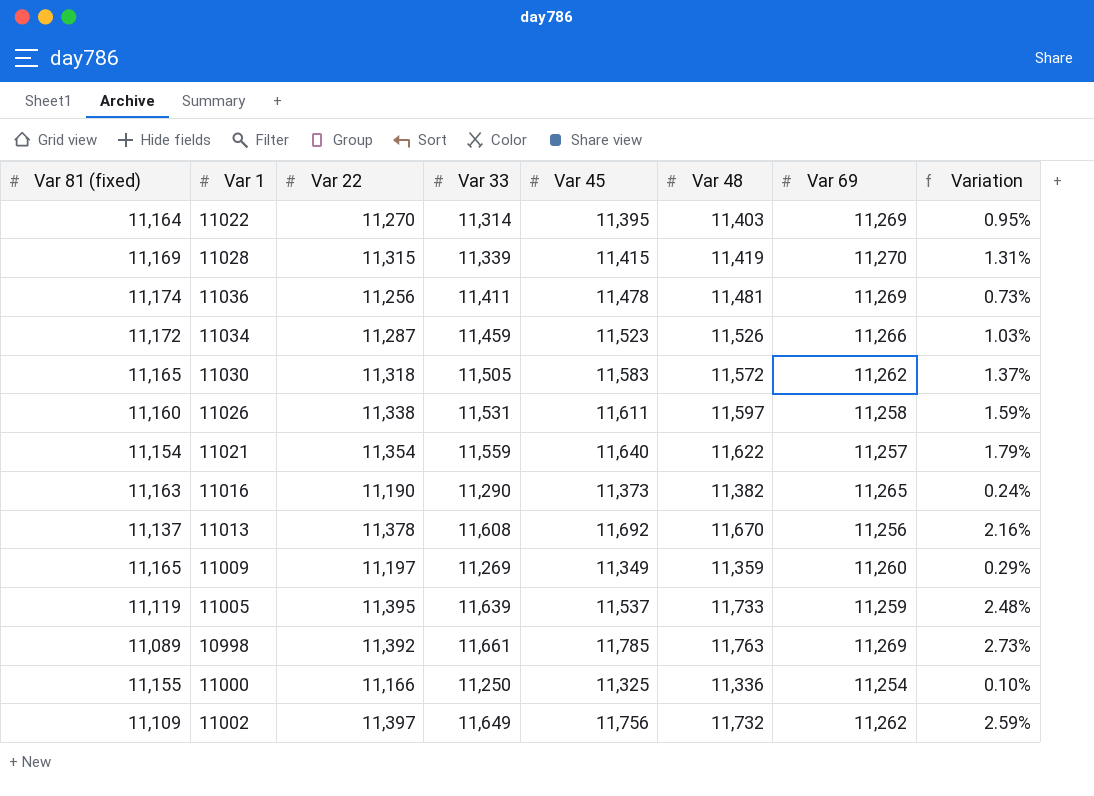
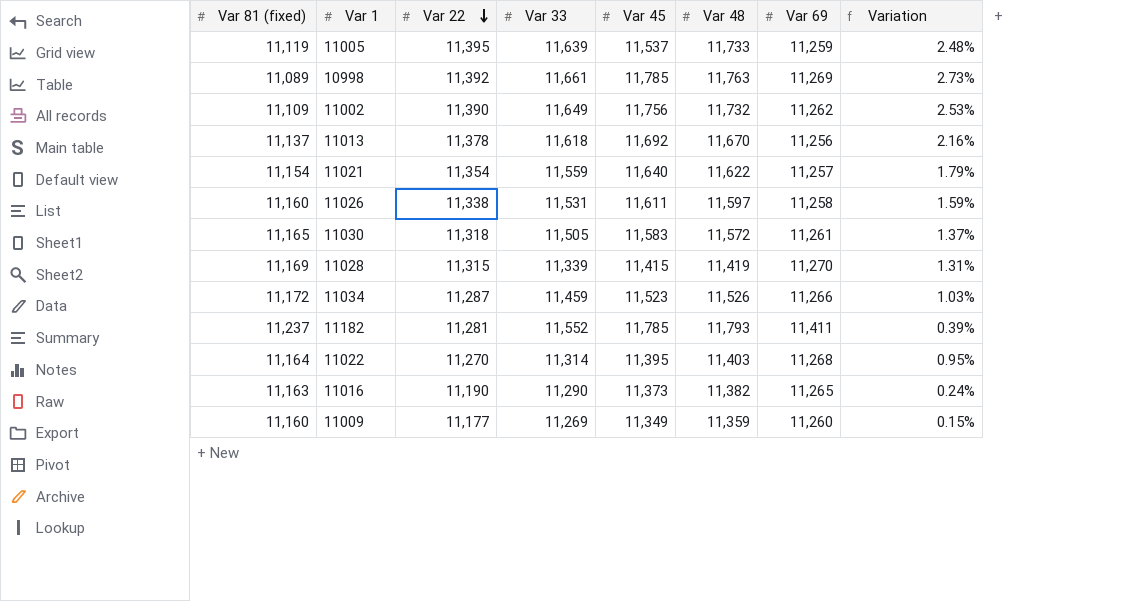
row order: none -> Var 22 descending
row 11036: 11,174 | 11,256 | 11,411 | 11,478 | 11,481 | 11,269 | 0.73% -> none
row 11000: 11,155 | 11,166 | 11,250 | 11,325 | 11,336 | 11,254 | 0.10% -> none
11002 | Var 22: 11,397 -> 11,390
11002 | Variation: 2.59% -> 2.53%
11013 | Var 33: 11,608 -> 11,618
11030 | Var 69: 11,262 -> 11,261
row 11182: none -> 11,237 | 11,281 | 11,552 | 11,785 | 11,793 | 11,411 | 0.39%
11022 | Var 69: 11,269 -> 11,268
11009 | Var 81 (fixed): 11,165 -> 11,160
11009 | Var 22: 11,197 -> 11,177
11009 | Variation: 0.29% -> 0.15%

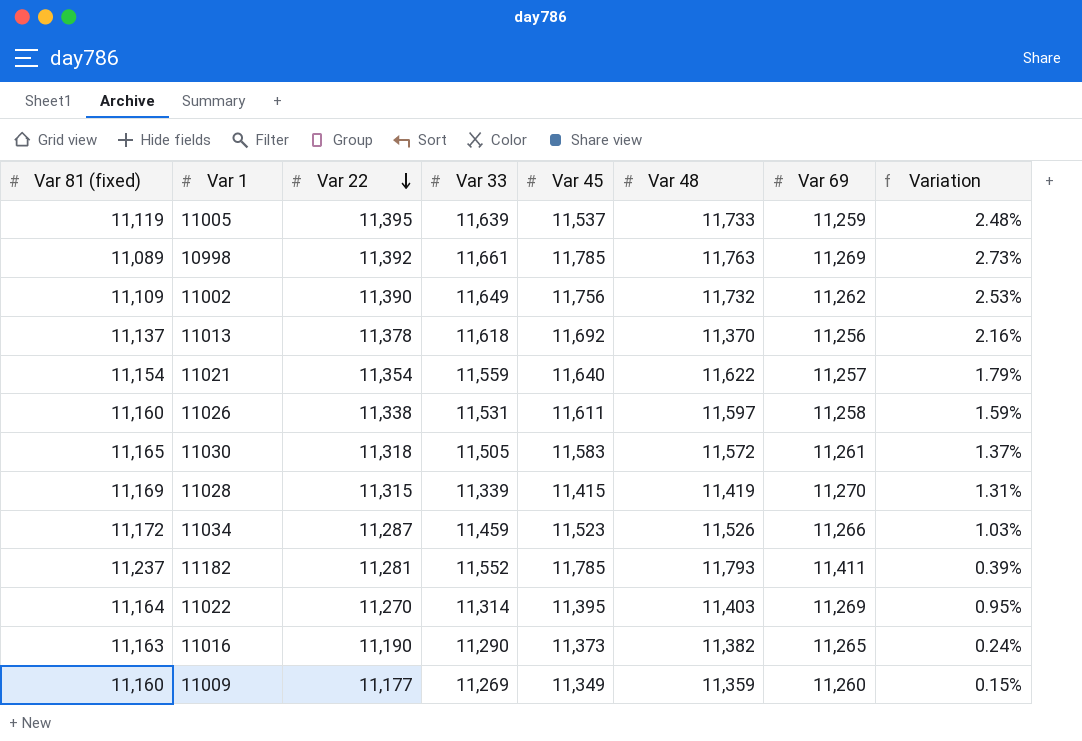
11013 | Var 48: 11,670 -> 11,370
11022 | Var 69: 11,268 -> 11,269

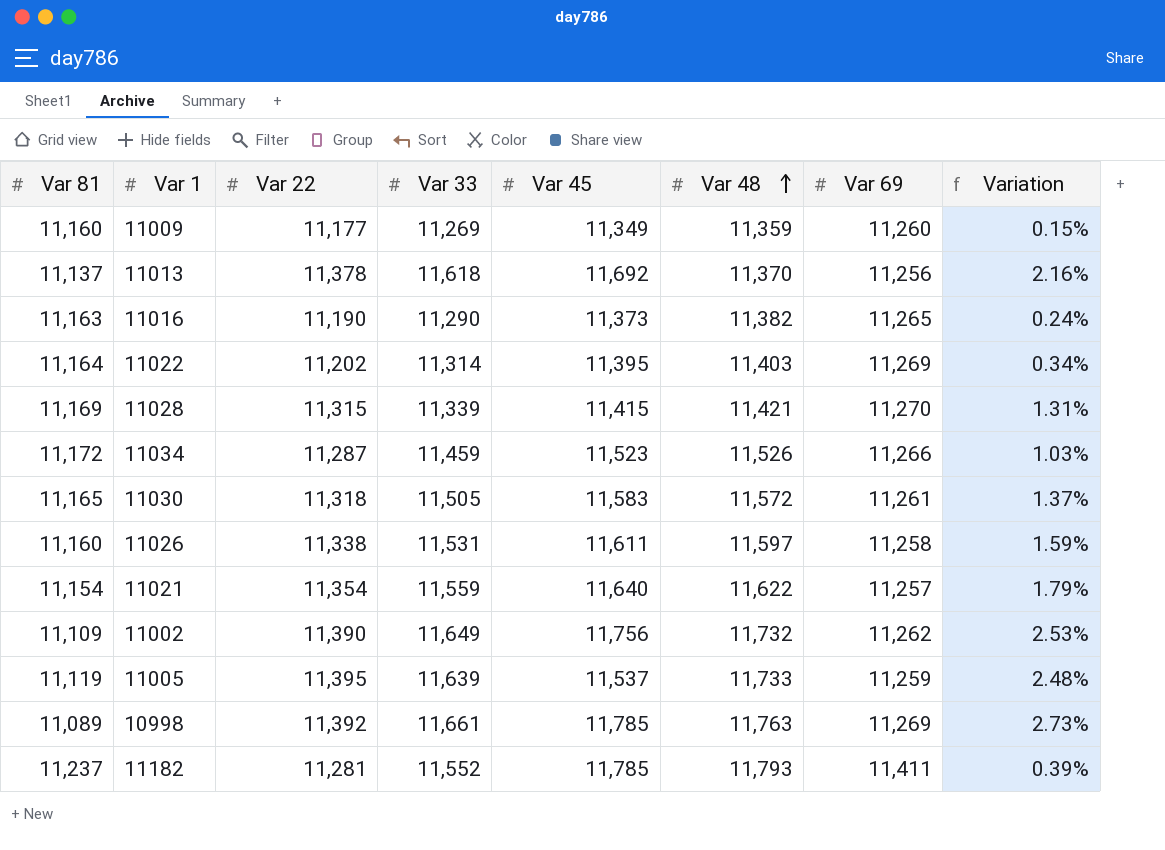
row order: Var 22 descending -> Var 48 ascending
column name: Var 81 (fixed) -> Var 81
11022 | Var 22: 11,270 -> 11,202
11022 | Variation: 0.95% -> 0.34%
11028 | Var 48: 11,419 -> 11,421

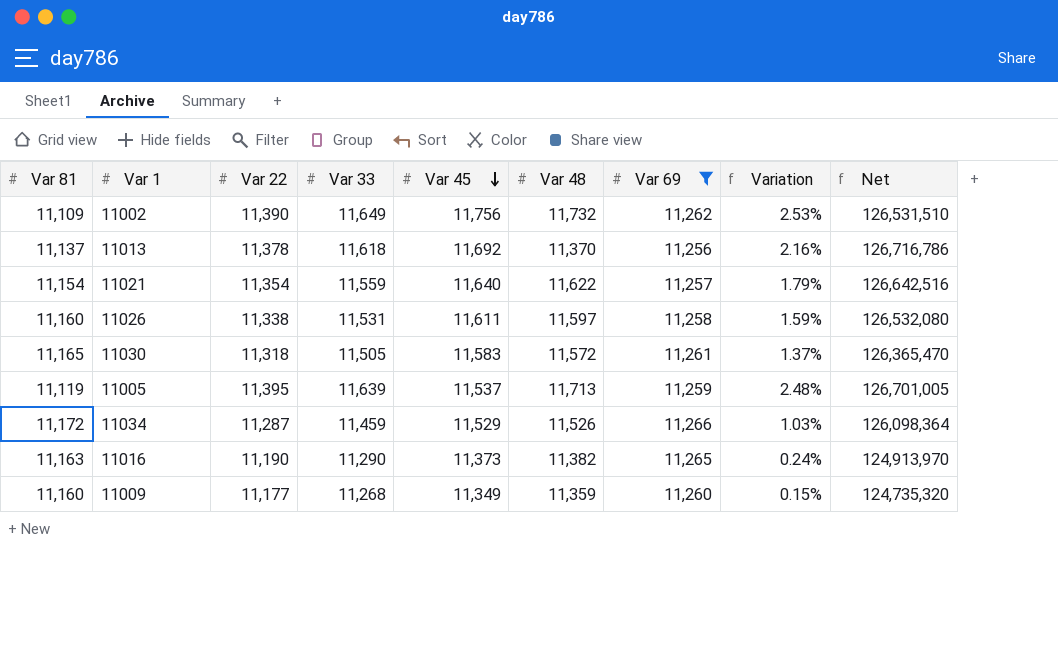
filter: none -> Var 69 <= 11,266
row order: Var 48 ascending -> Var 45 descending
column Net | formula: none -> [Var 81] * [Var 22]
11005 | Var 48: 11,733 -> 11,713
11034 | Var 45: 11,523 -> 11,529
11009 | Var 33: 11,269 -> 11,268

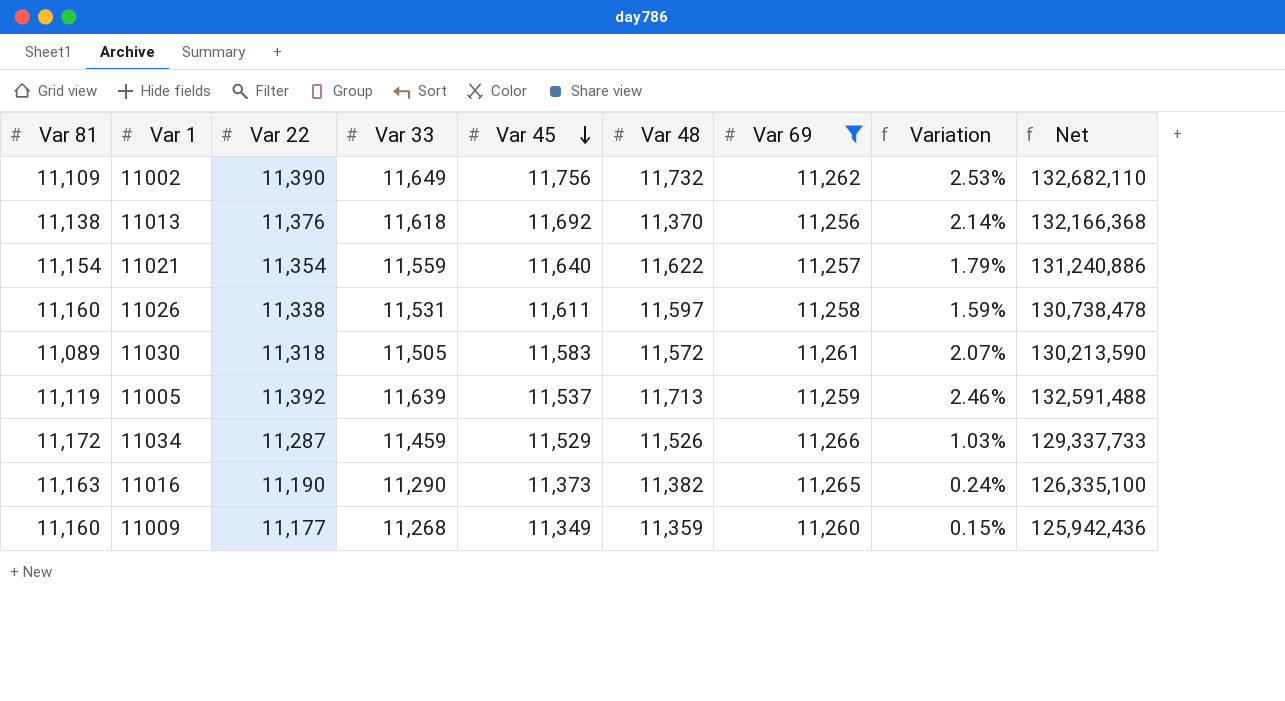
column Net | formula: [Var 81] * [Var 22] -> [Var 22] * [Var 33]
11013 | Var 81: 11,137 -> 11,138
11013 | Var 22: 11,378 -> 11,376
11013 | Variation: 2.16% -> 2.14%
11030 | Var 81: 11,165 -> 11,089
11030 | Variation: 1.37% -> 2.07%
11005 | Var 22: 11,395 -> 11,392
11005 | Variation: 2.48% -> 2.46%

